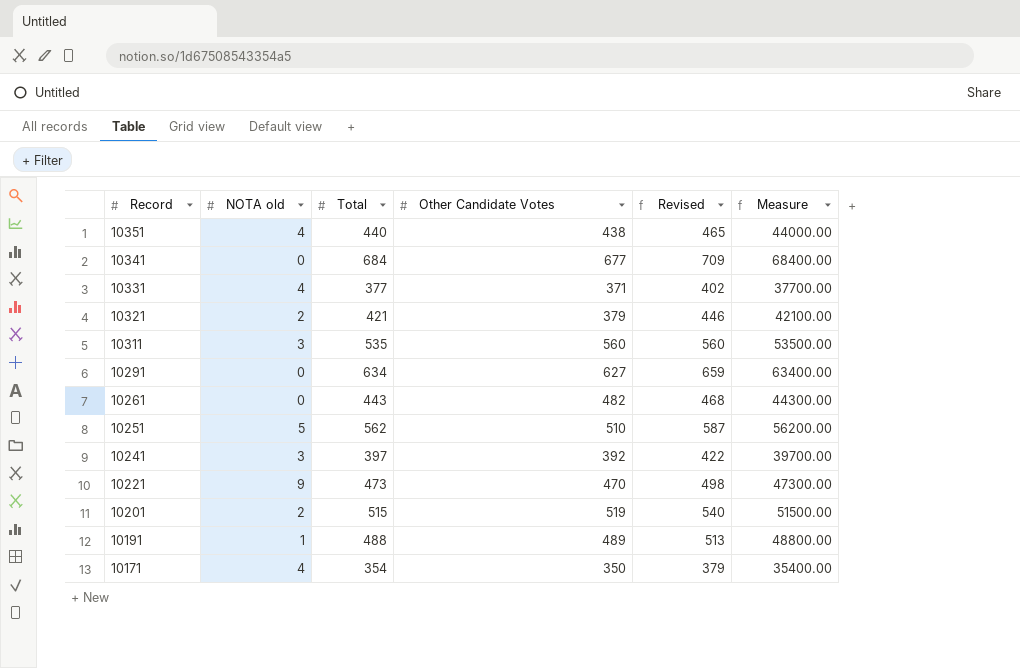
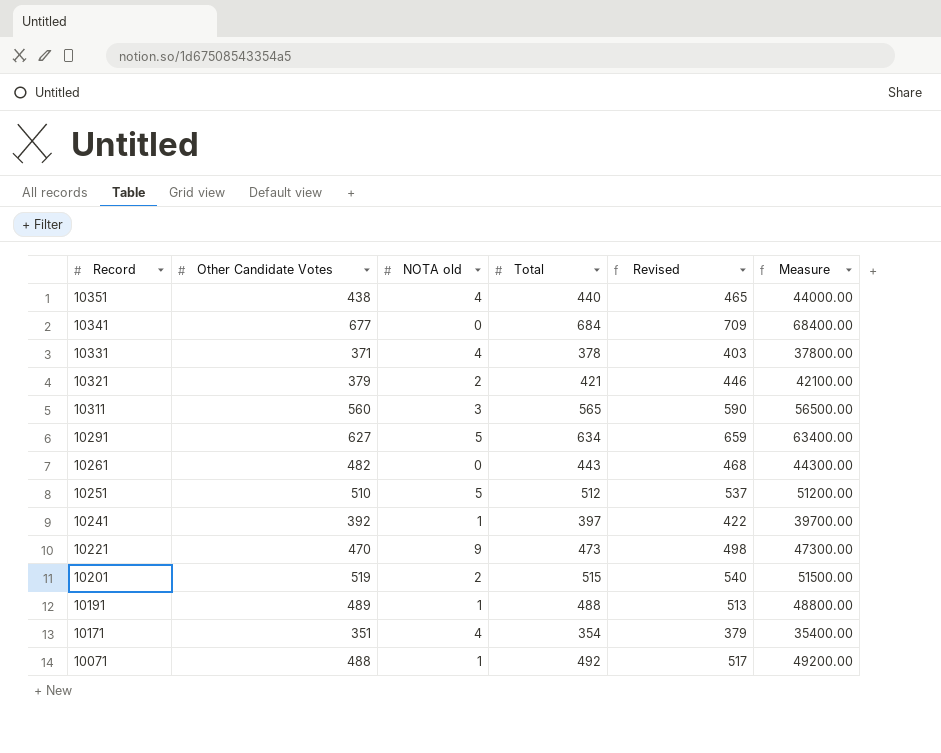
column Other Candidate Votes | position: 4 -> 2
10331 | Total: 377 -> 378
10331 | Revised: 402 -> 403
10331 | Measure: 37700.00 -> 37800.00
10311 | Total: 535 -> 565
10311 | Revised: 560 -> 590
10311 | Measure: 53500.00 -> 56500.00
10291 | NOTA old: 0 -> 5
10251 | Total: 562 -> 512
10251 | Revised: 587 -> 537
10251 | Measure: 56200.00 -> 51200.00
10241 | NOTA old: 3 -> 1
10171 | Other Candidate Votes: 350 -> 351
row 10071: none -> 488 | 1 | 492 | 517 | 49200.00

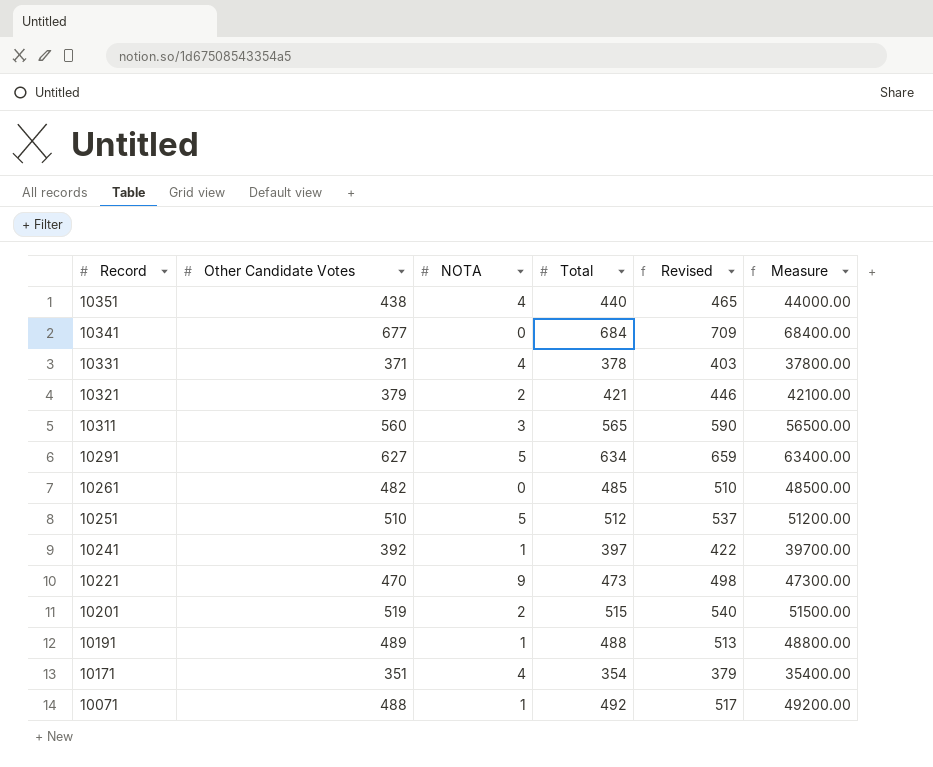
column name: NOTA old -> NOTA
10261 | Total: 443 -> 485
10261 | Revised: 468 -> 510
10261 | Measure: 44300.00 -> 48500.00

